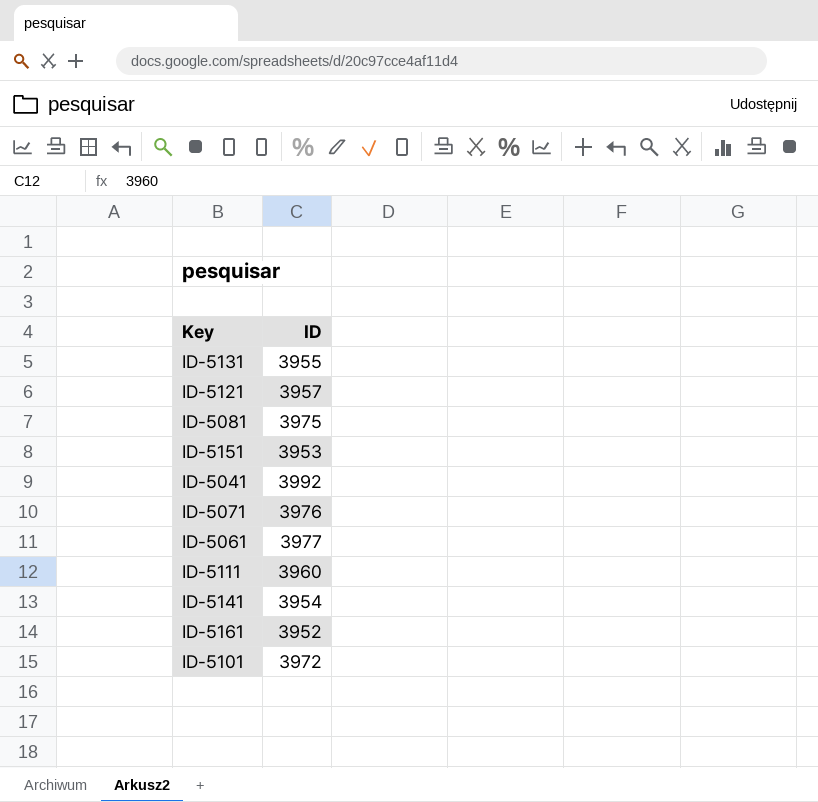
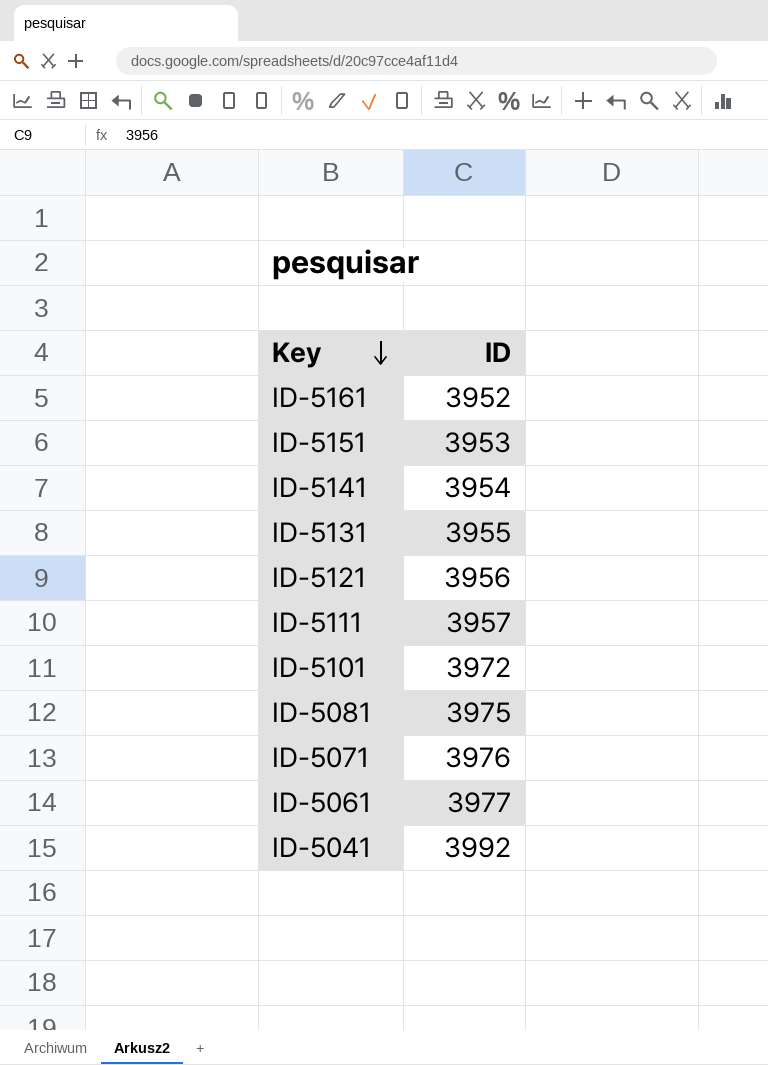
row order: none -> Key descending
ID-5121 | ID: 3957 -> 3956
ID-5111 | ID: 3960 -> 3957

